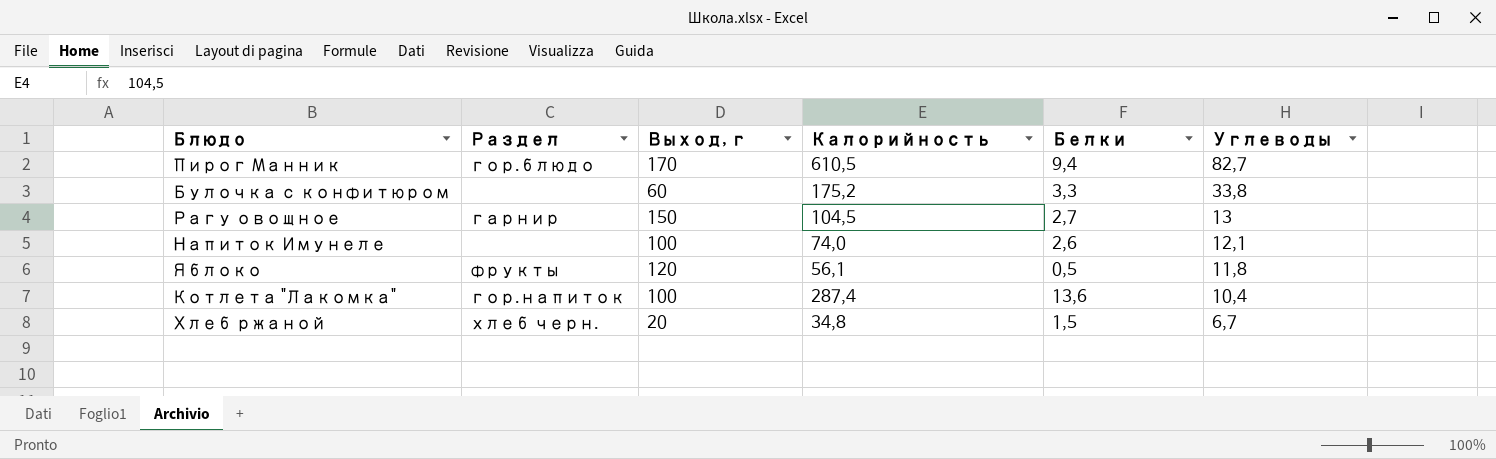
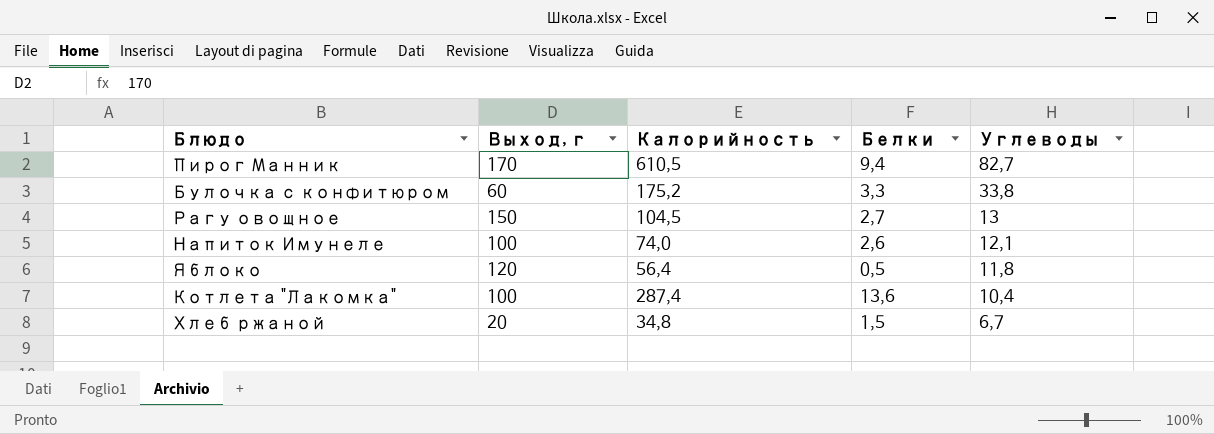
column Раздел | position: 2 -> none
Яблоко | Калорийность: 56,1 -> 56,4

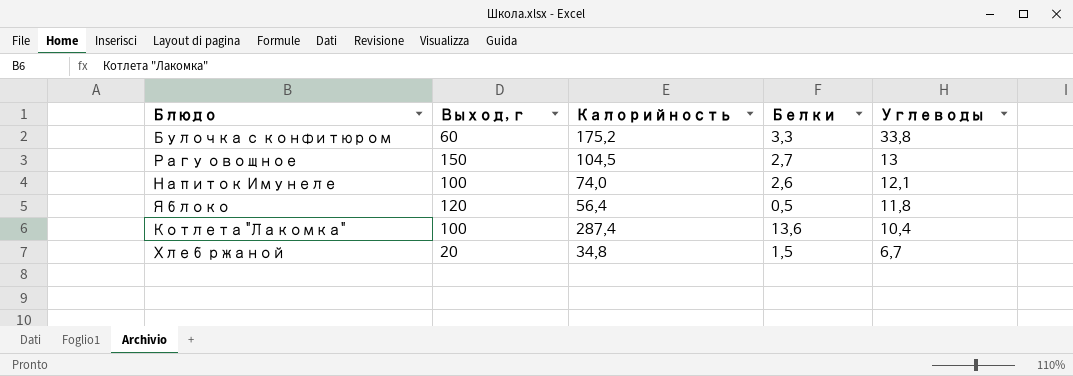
row Пирог Манник: 170 | 610,5 | 9,4 | 82,7 -> none

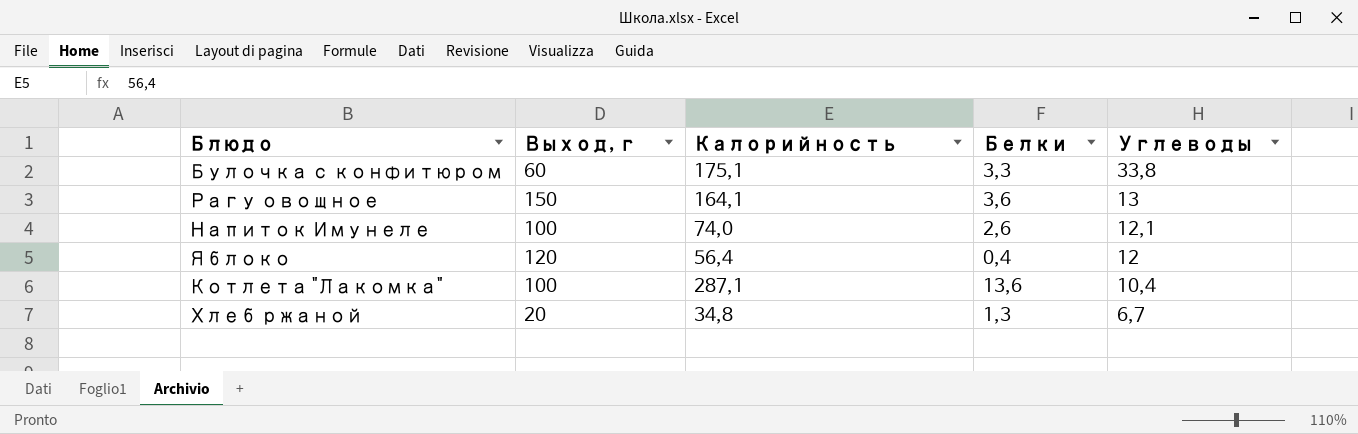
Булочка с конфитюром | Калорийность: 175,2 -> 175,1
Рагу овощное | Калорийность: 104,5 -> 164,1
Рагу овощное | Белки: 2,7 -> 3,6
Яблоко | Белки: 0,5 -> 0,4
Яблоко | Углеводы: 11,8 -> 12
Котлета "Лакомка" | Калорийность: 287,4 -> 287,1
Хлеб ржаной | Белки: 1,5 -> 1,3

